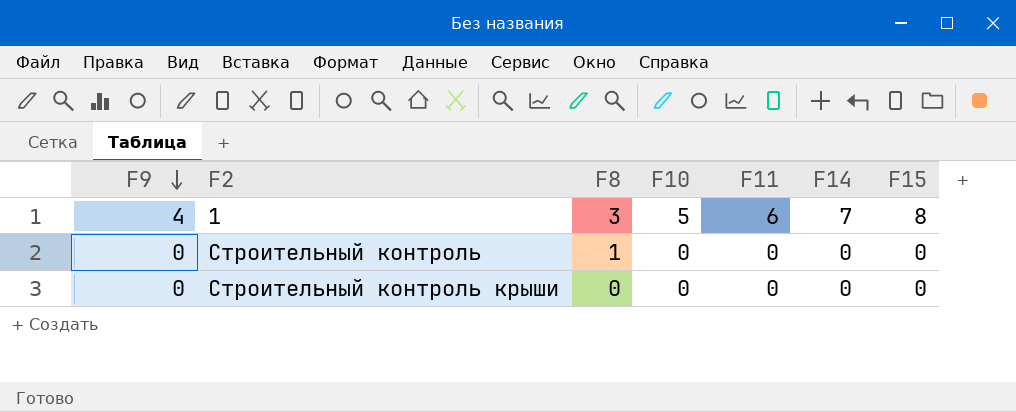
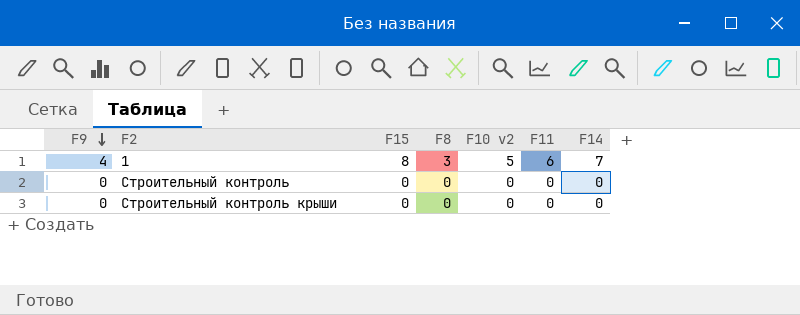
column F15 | position: 7 -> 3
column name: F10 -> F10 v2
Строительный контроль | F8: 1 -> 0

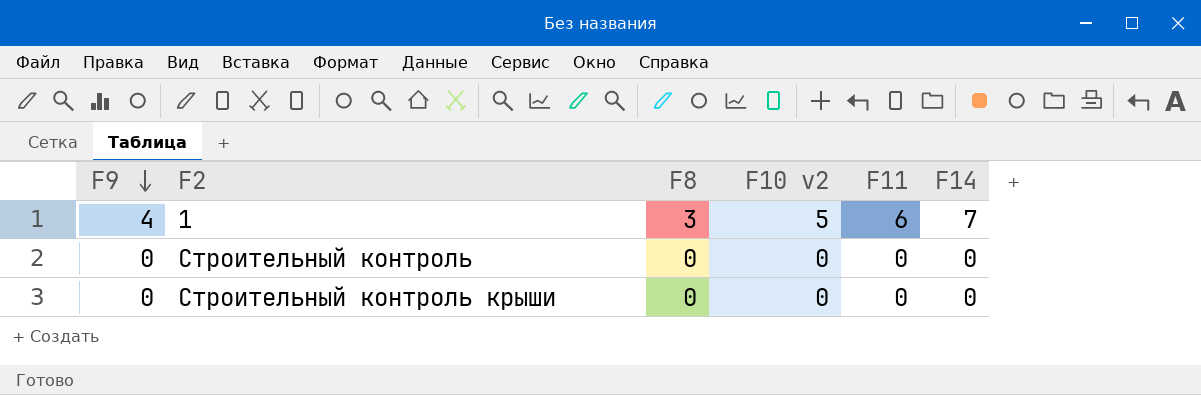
column F15 | position: 3 -> none

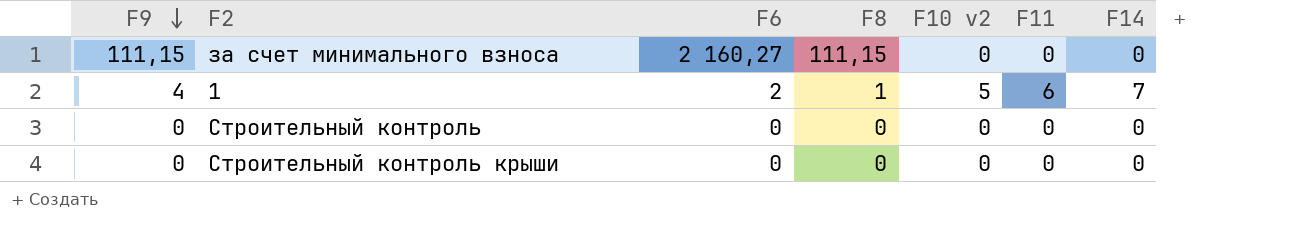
column F6 | position: none -> 3
row за счет минимального взноса: none -> 111,15 | 2 160,27 | 111,15 | 0 | 0 | 0
1 | F8: 3 -> 1

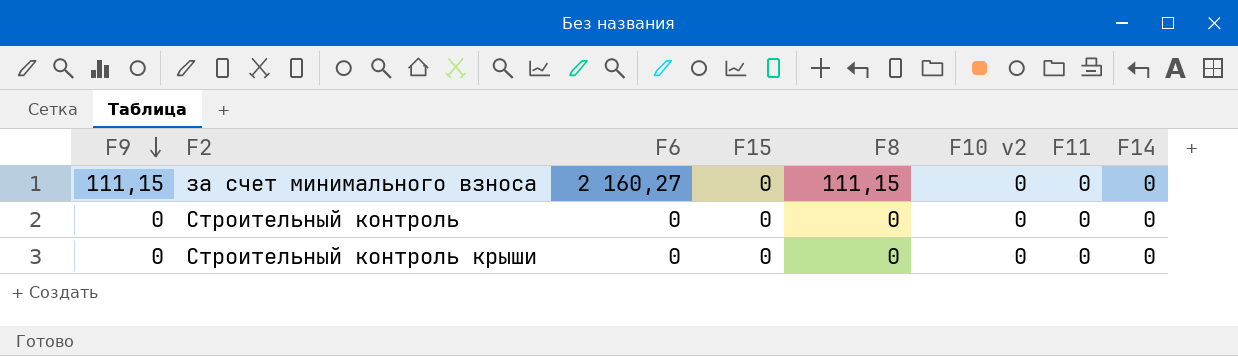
column F15 | position: none -> 4
row 1: 4 | 2 | 1 | 5 | 6 | 7 -> none

